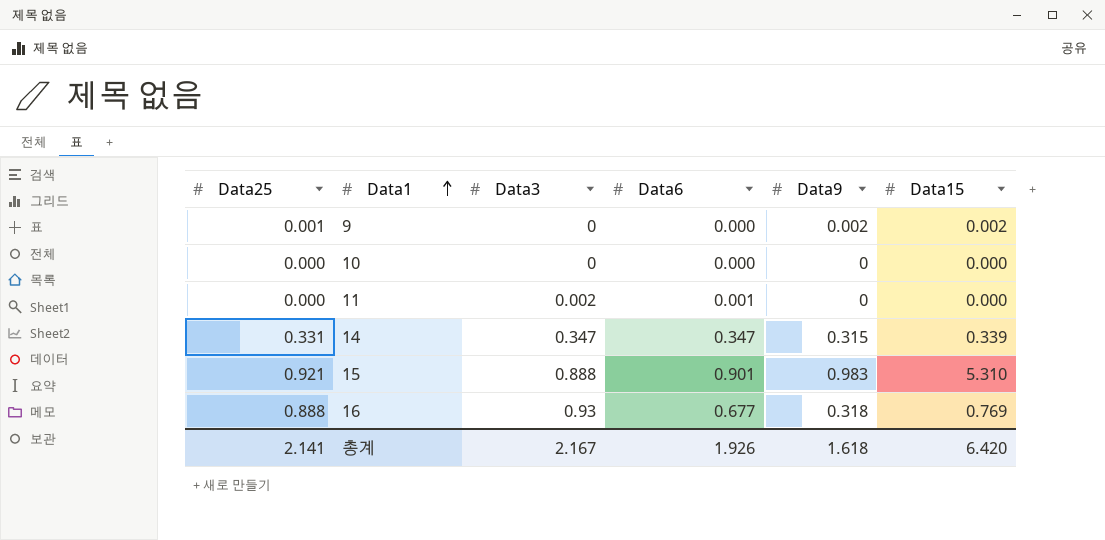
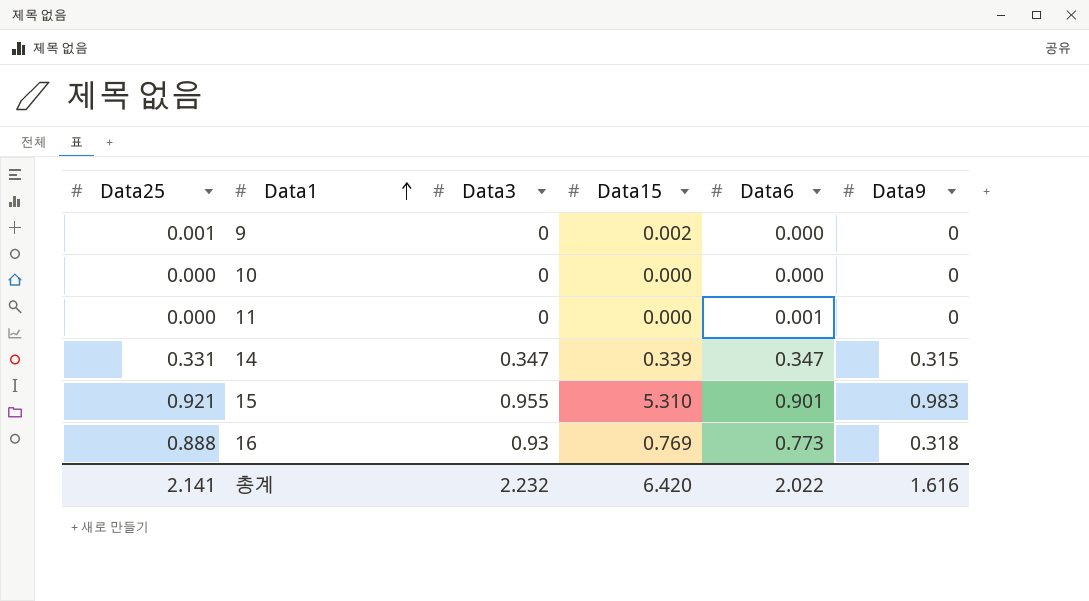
column Data15 | position: 6 -> 4
9 | Data9: 0.002 -> 0
11 | Data3: 0.002 -> 0
15 | Data3: 0.888 -> 0.955
16 | Data6: 0.677 -> 0.773
총계 | Data3: 2.167 -> 2.232
총계 | Data6: 1.926 -> 2.022
총계 | Data9: 1.618 -> 1.616

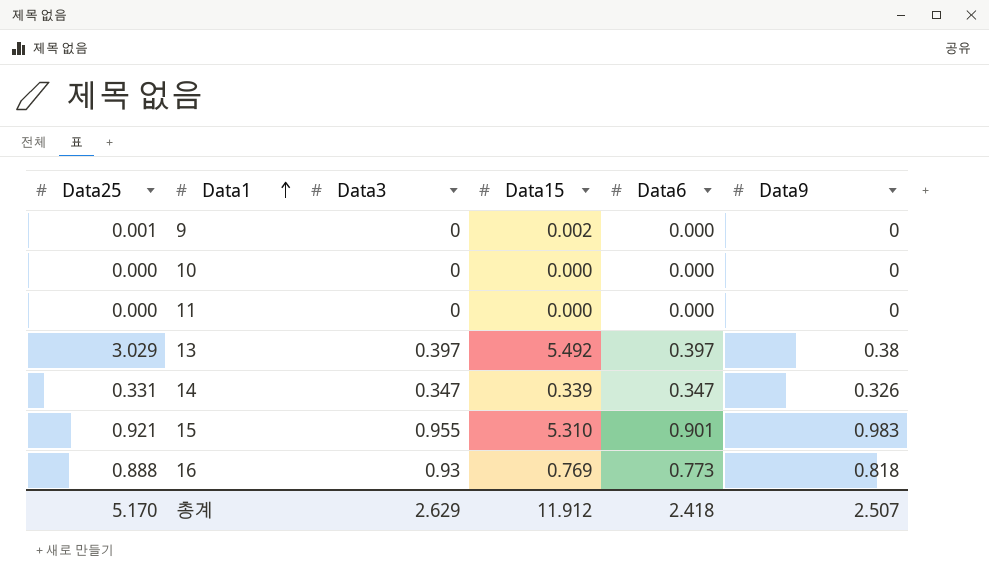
11 | Data6: 0.001 -> 0.000
row 13: none -> 3.029 | 0.397 | 5.492 | 0.397 | 0.38
14 | Data9: 0.315 -> 0.326
16 | Data9: 0.318 -> 0.818
총계 | Data25: 2.141 -> 5.170
총계 | Data3: 2.232 -> 2.629
총계 | Data15: 6.420 -> 11.912
총계 | Data6: 2.022 -> 2.418
총계 | Data9: 1.616 -> 2.507

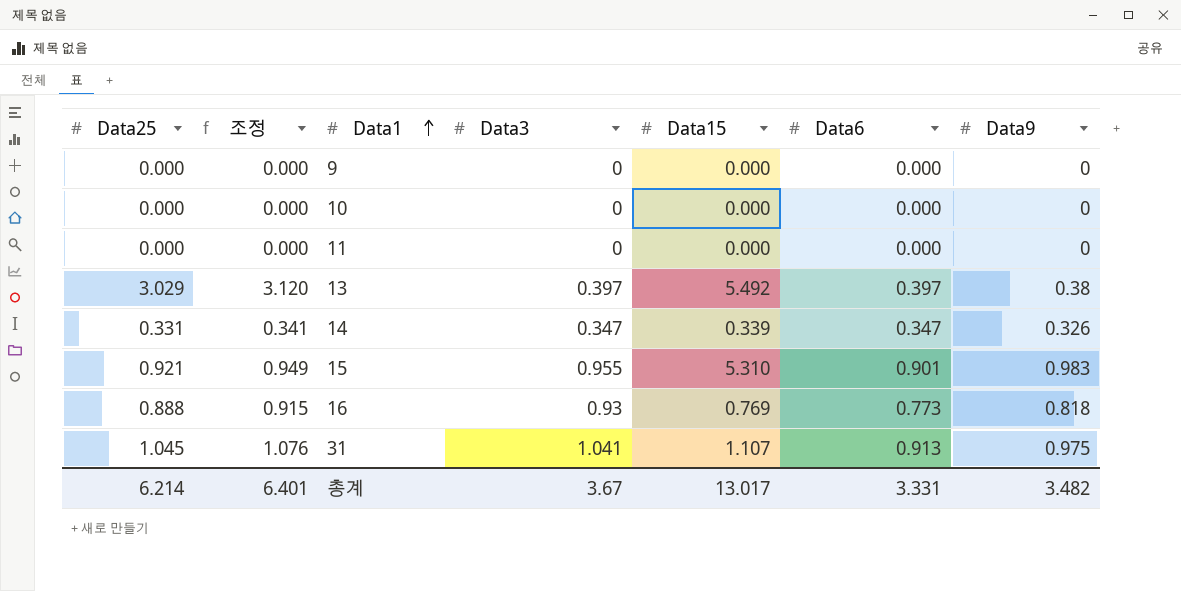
column 조정 | formula: none -> [Data25] * 1.03
9 | Data25: 0.001 -> 0.000
9 | Data15: 0.002 -> 0.000
row 31: none -> 1.045 | 1.076 | 1.041 | 1.107 | 0.913 | 0.975
총계 | Data25: 5.170 -> 6.214
총계 | Data3: 2.629 -> 3.67
총계 | Data15: 11.912 -> 13.017
총계 | Data6: 2.418 -> 3.331
총계 | Data9: 2.507 -> 3.482

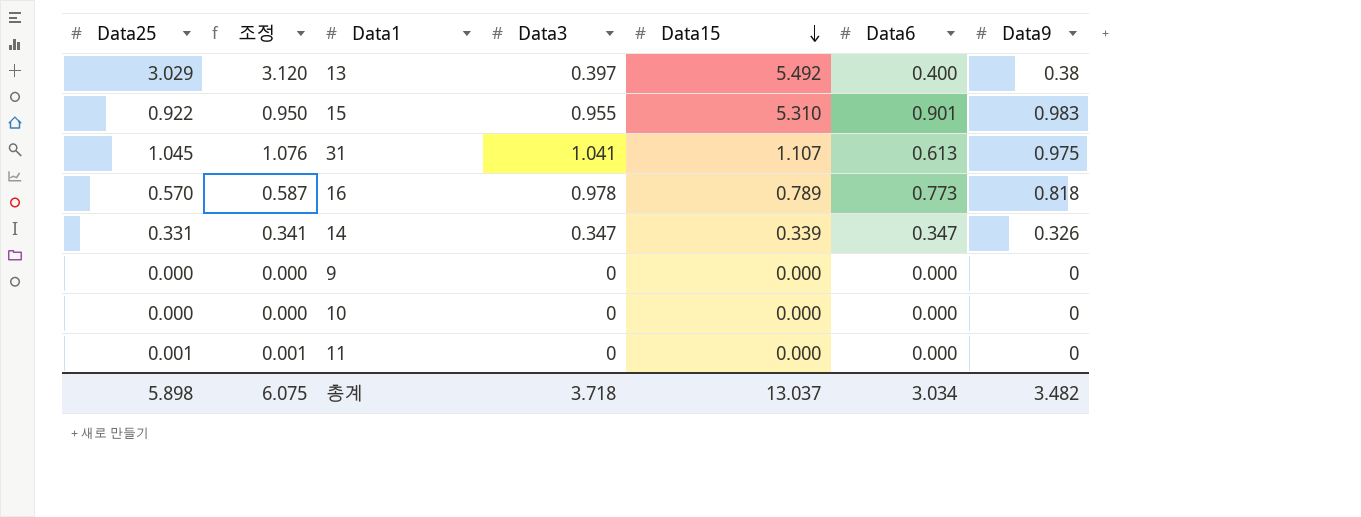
row order: Data1 ascending -> Data15 descending
13 | Data6: 0.397 -> 0.400
15 | Data25: 0.921 -> 0.922
15 | 조정: 0.949 -> 0.950
31 | Data6: 0.913 -> 0.613
16 | Data25: 0.888 -> 0.570
16 | 조정: 0.915 -> 0.587
16 | Data3: 0.93 -> 0.978
16 | Data15: 0.769 -> 0.789
11 | Data25: 0.000 -> 0.001
11 | 조정: 0.000 -> 0.001
총계 | Data25: 6.214 -> 5.898
총계 | 조정: 6.401 -> 6.075
총계 | Data3: 3.67 -> 3.718
총계 | Data15: 13.017 -> 13.037
총계 | Data6: 3.331 -> 3.034

